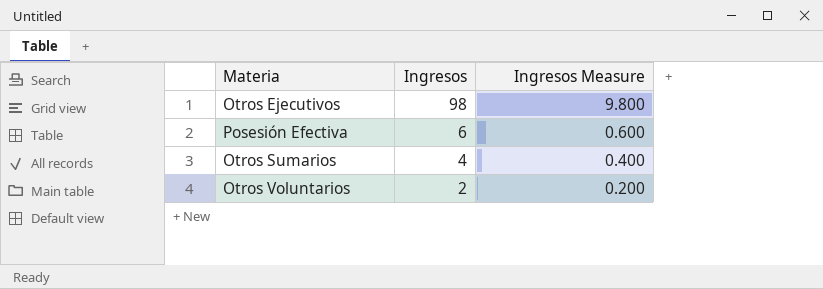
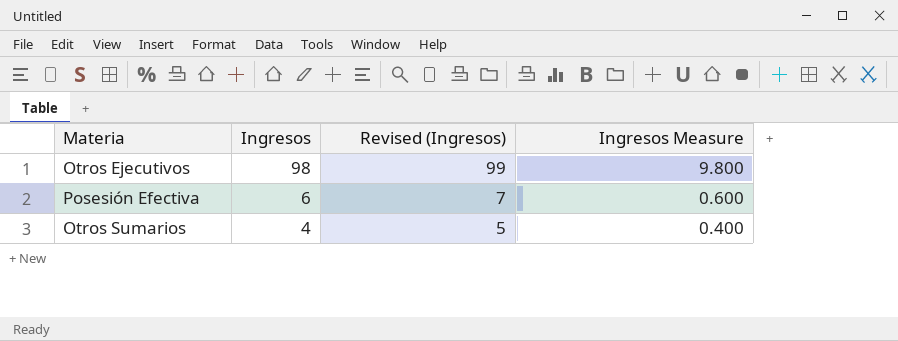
column Revised (Ingresos) | formula: none -> [Ingresos] + 1
row Otros Voluntarios: 2 | 0.200 -> none

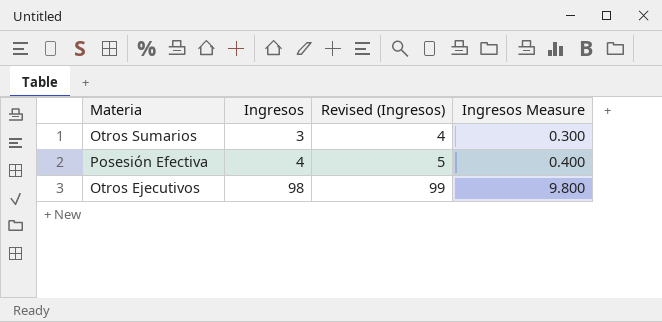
row order: Ingresos descending -> Ingresos ascending
Otros Sumarios | Ingresos: 4 -> 3
Otros Sumarios | Revised (Ingresos): 5 -> 4
Otros Sumarios | Ingresos Measure: 0.400 -> 0.300
Posesión Efectiva | Ingresos: 6 -> 4
Posesión Efectiva | Revised (Ingresos): 7 -> 5
Posesión Efectiva | Ingresos Measure: 0.600 -> 0.400

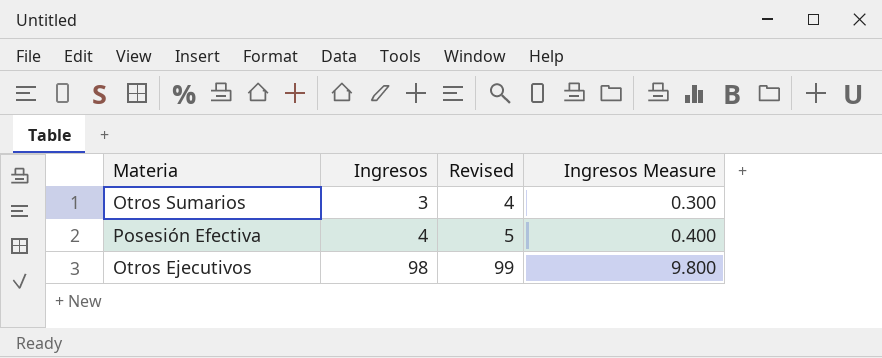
column name: Revised (Ingresos) -> Revised

